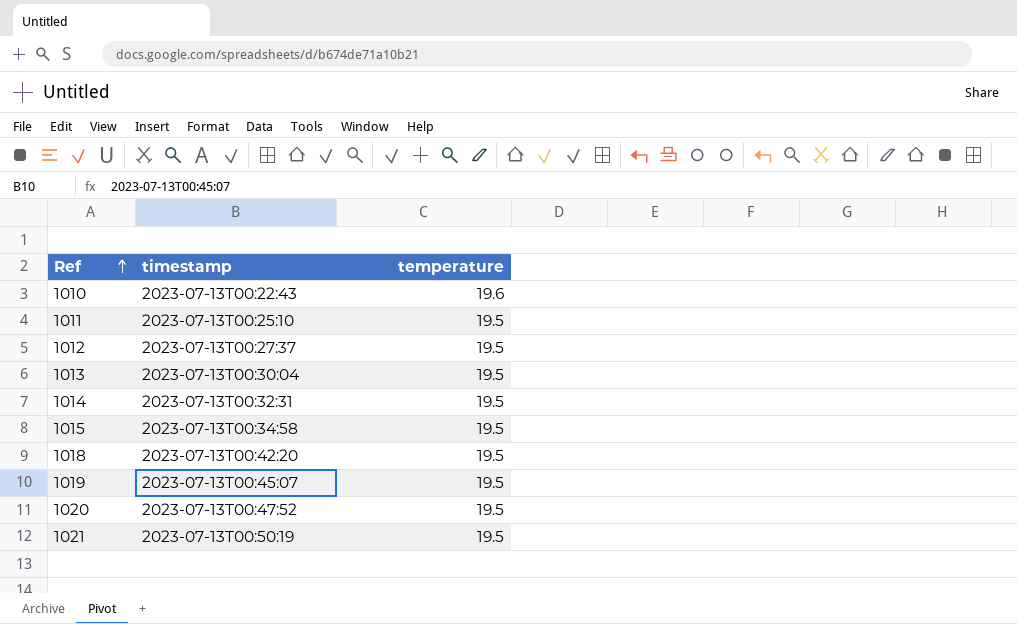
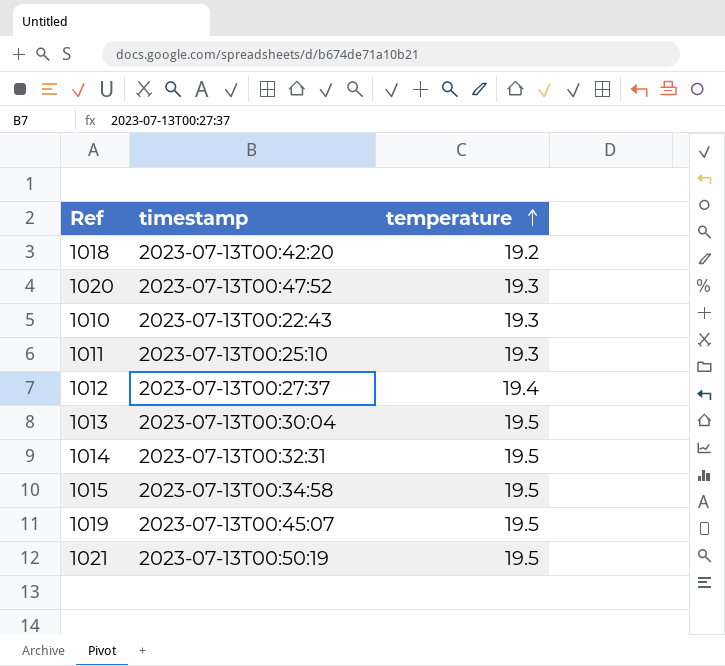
row order: Ref ascending -> temperature ascending
1018 | temperature: 19.5 -> 19.2
1020 | temperature: 19.5 -> 19.3
1010 | temperature: 19.6 -> 19.3
1011 | temperature: 19.5 -> 19.3
1012 | temperature: 19.5 -> 19.4

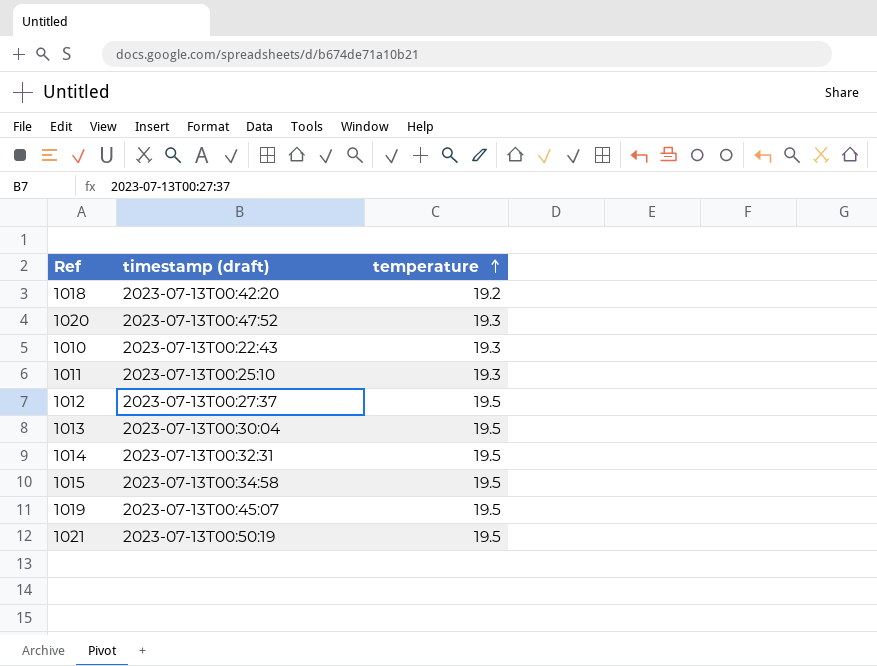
column name: timestamp -> timestamp (draft)
1012 | temperature: 19.4 -> 19.5

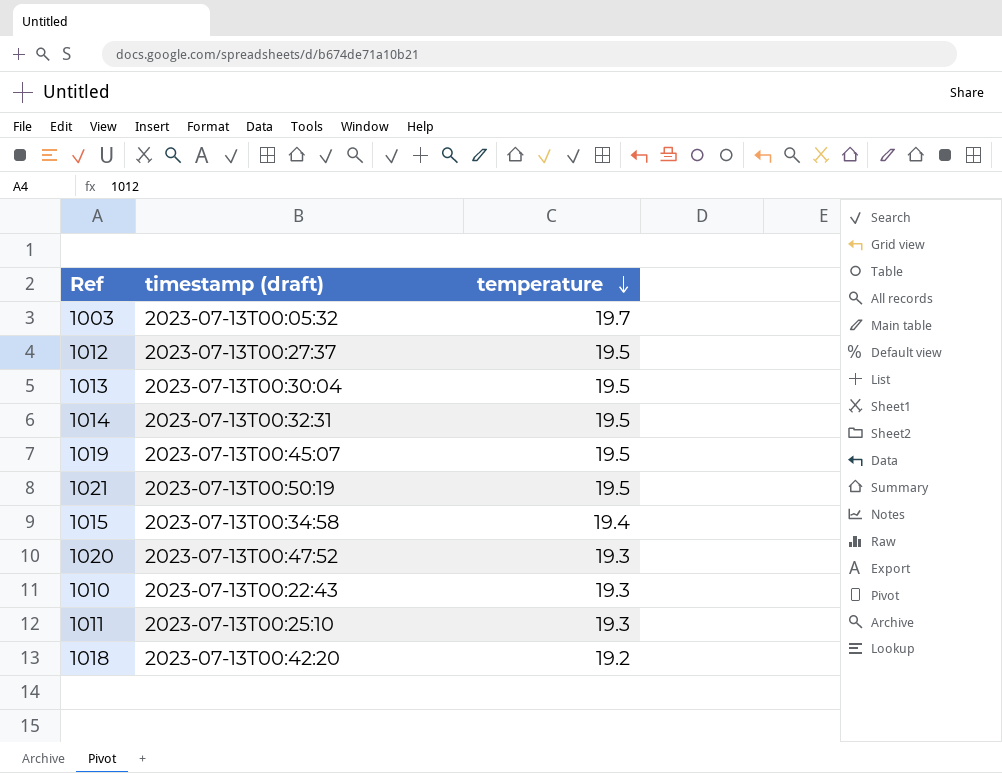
row order: temperature ascending -> temperature descending
row 1003: none -> 2023-07-13T00:05:32 | 19.7
1015 | temperature: 19.5 -> 19.4

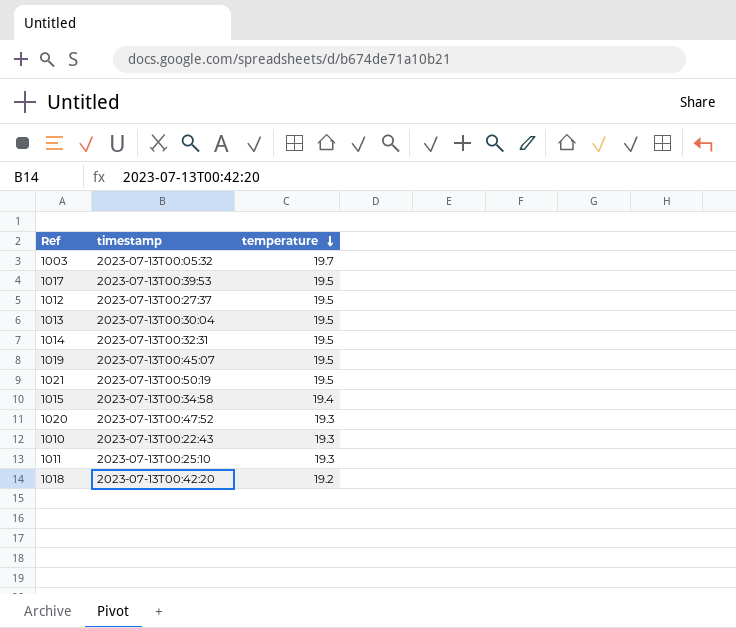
column name: timestamp (draft) -> timestamp
row 1017: none -> 2023-07-13T00:39:53 | 19.5

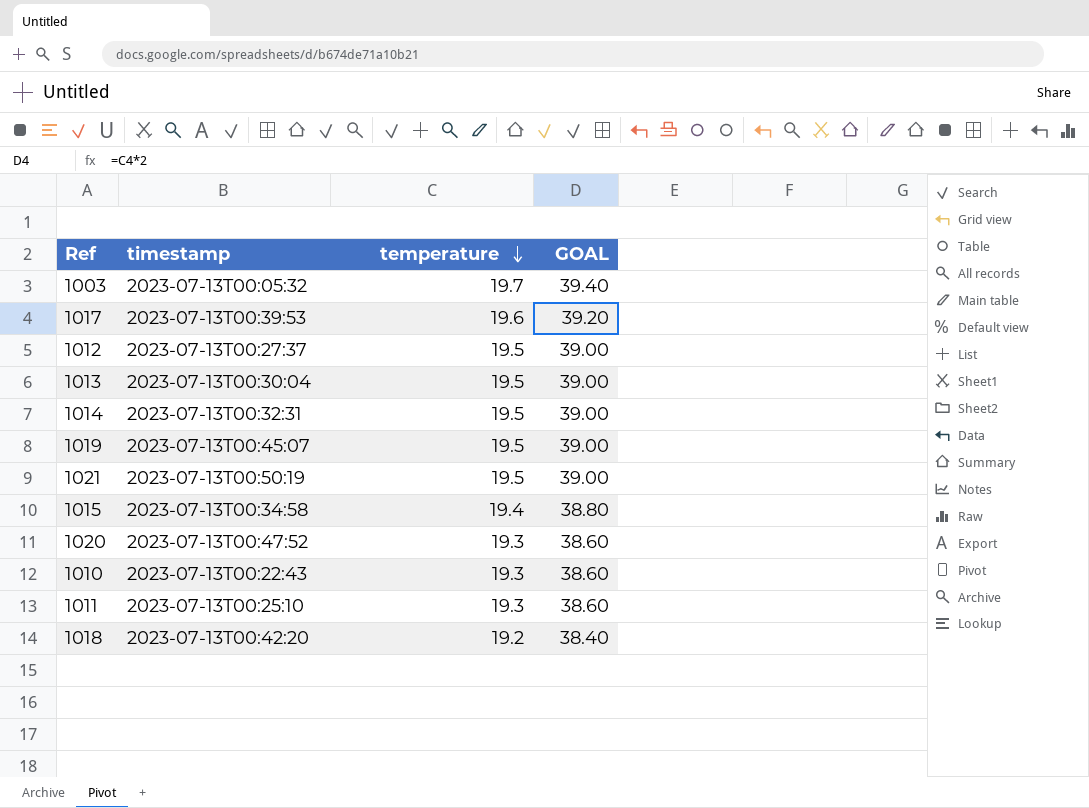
column GOAL | formula: none -> [temperature] * 2
1017 | temperature: 19.5 -> 19.6

